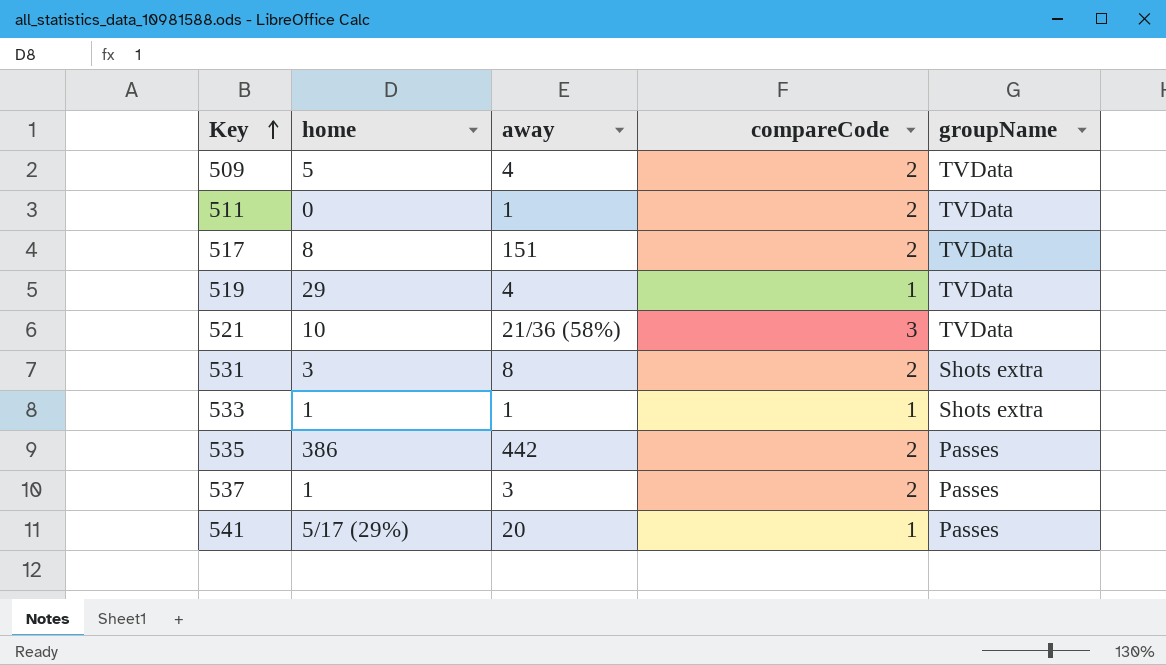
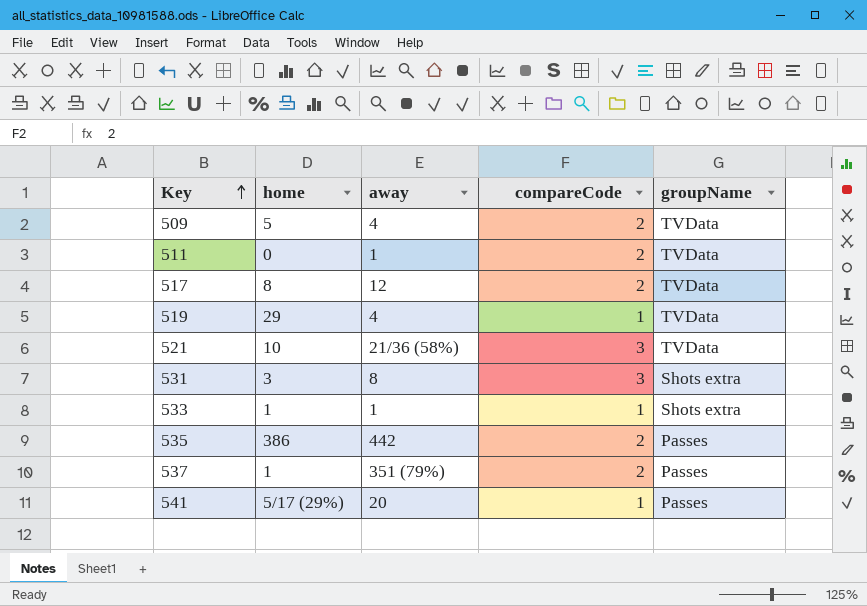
517 | away: 151 -> 12
531 | compareCode: 2 -> 3
537 | away: 3 -> 351 (79%)

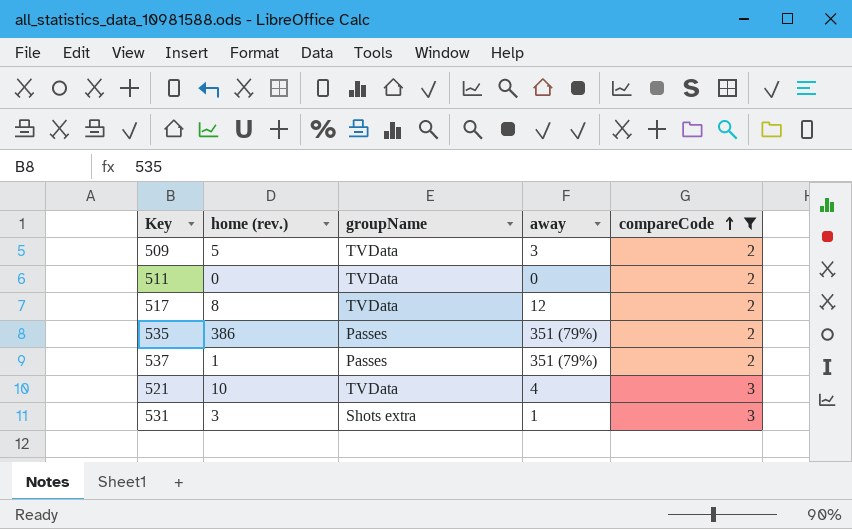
filter: none -> compareCode != 1
row order: Key ascending -> compareCode ascending
column name: home -> home (rev.)
column groupName | position: 5 -> 3
509 | away: 4 -> 3
511 | away: 1 -> 0
535 | away: 442 -> 351 (79%)
521 | away: 21/36 (58%) -> 4
531 | away: 8 -> 1

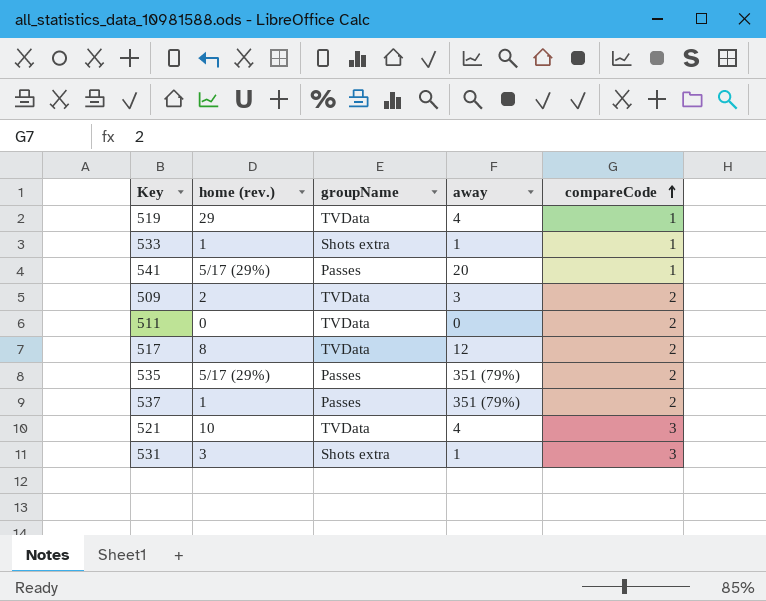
filter: compareCode != 1 -> none
509 | home (rev.): 5 -> 2
535 | home (rev.): 386 -> 5/17 (29%)

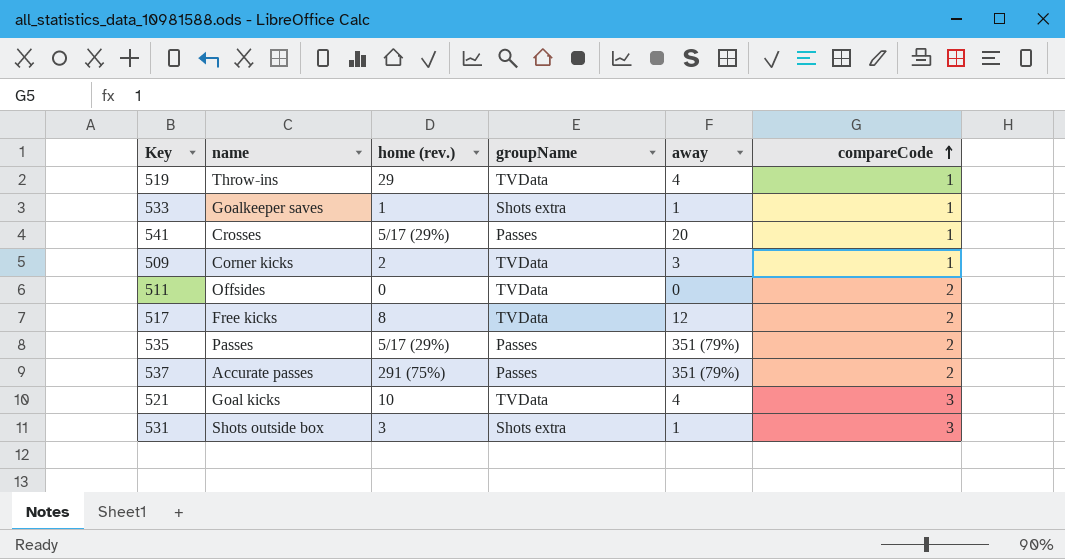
column name | position: none -> 2
509 | compareCode: 2 -> 1
537 | home (rev.): 1 -> 291 (75%)

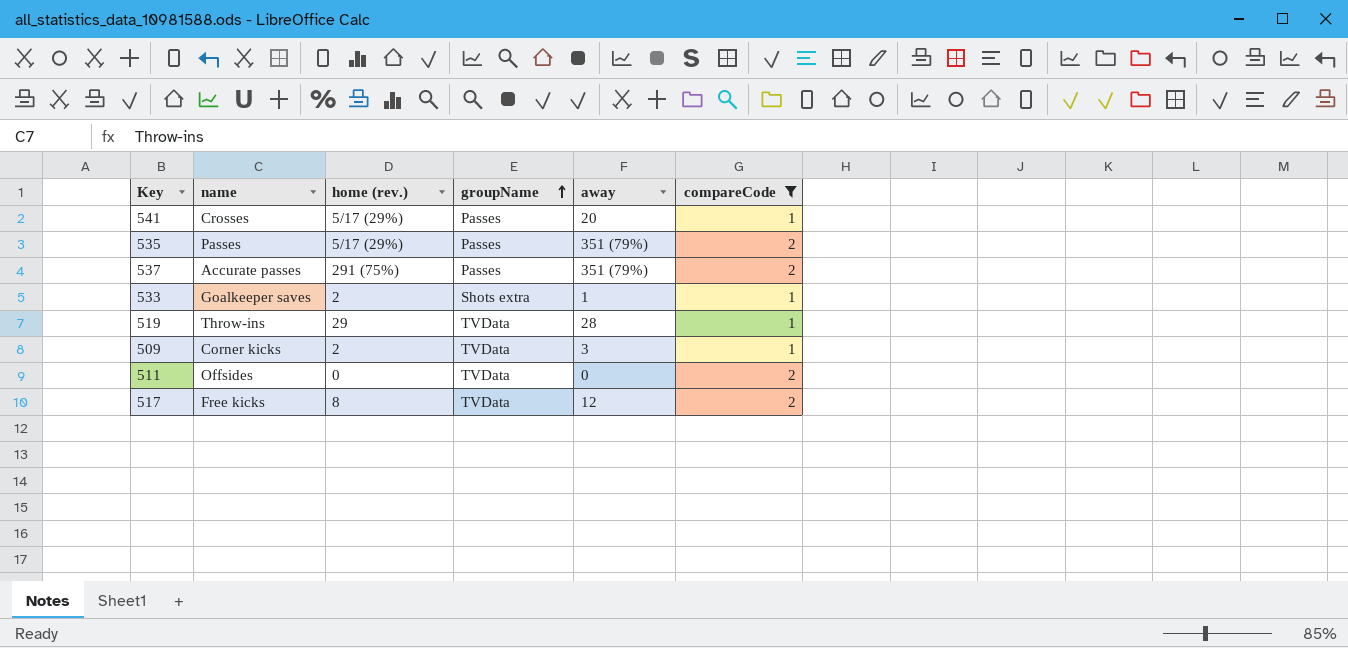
filter: none -> compareCode != 3
row order: compareCode ascending -> groupName ascending
533 | home (rev.): 1 -> 2
519 | away: 4 -> 28

